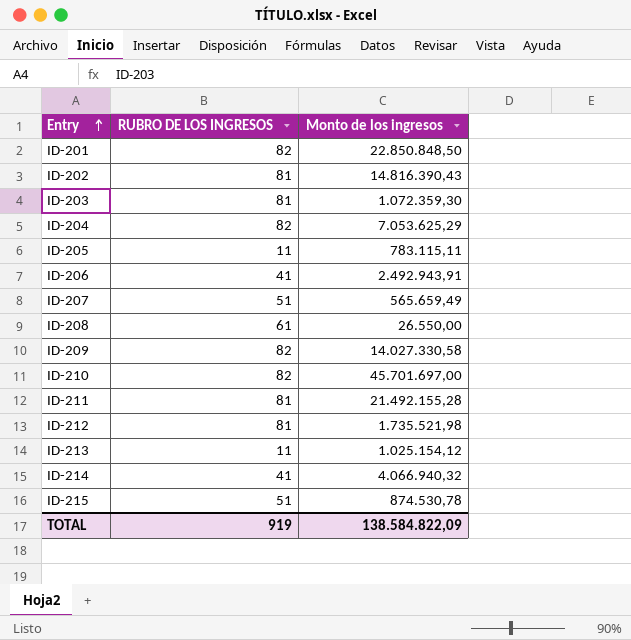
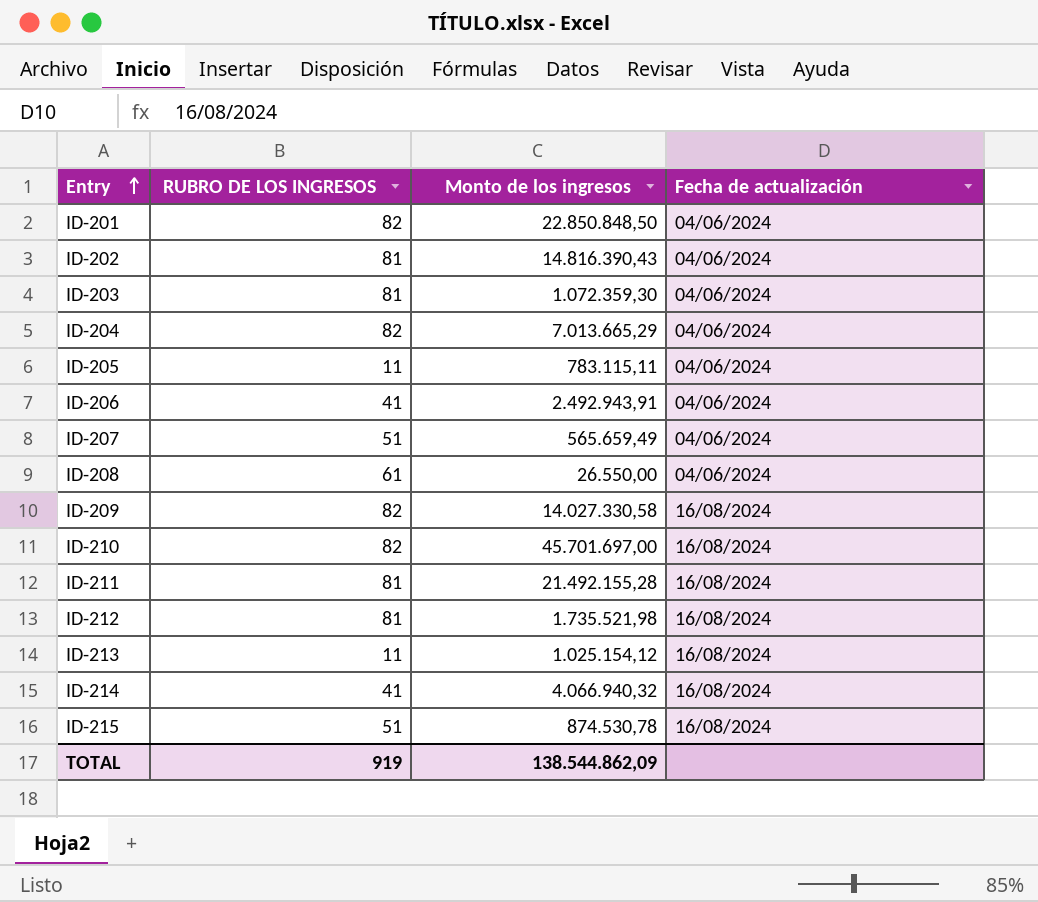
column Fecha de actualización | position: none -> 4
ID-204 | Monto de los ingresos: 7.053.625,29 -> 7.013.665,29
TOTAL | Monto de los ingresos: 138.584.822,09 -> 138.544.862,09

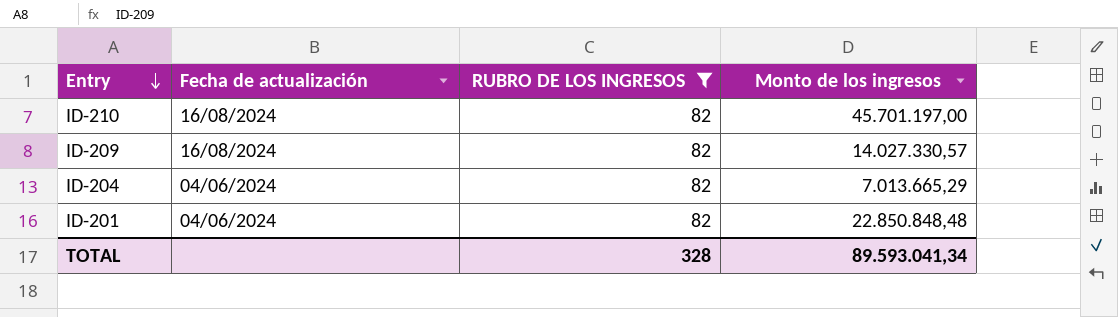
filter: none -> RUBRO DE LOS INGRESOS = 82
row order: Entry ascending -> Entry descending
column Fecha de actualización | position: 4 -> 2
ID-210 | Monto de los ingresos: 45.701.697,00 -> 45.701.197,00
ID-209 | Monto de los ingresos: 14.027.330,58 -> 14.027.330,57
ID-201 | Monto de los ingresos: 22.850.848,50 -> 22.850.848,48
TOTAL | RUBRO DE LOS INGRESOS: 919 -> 328
TOTAL | Monto de los ingresos: 138.544.862,09 -> 89.593.041,34

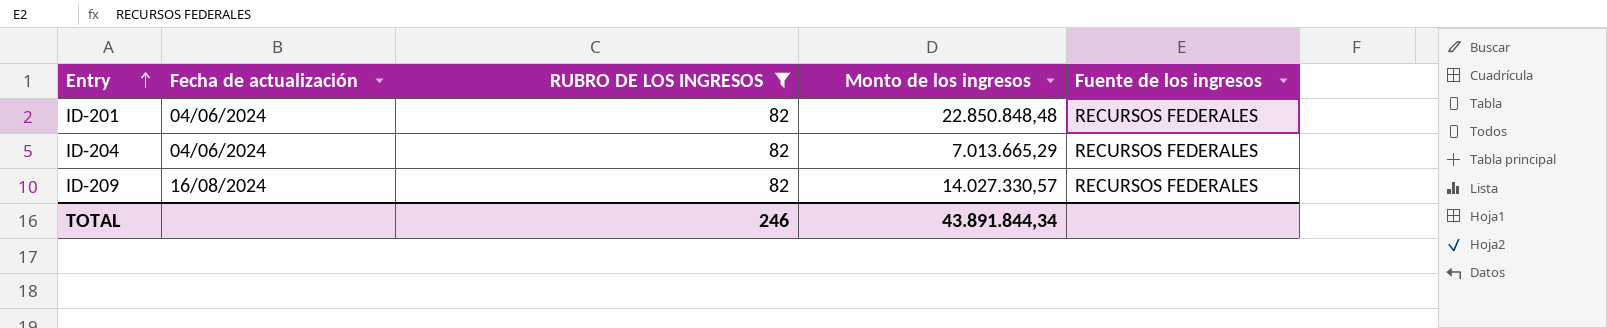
row order: Entry descending -> Entry ascending
column Fuente de los ingresos | position: none -> 5
row ID-210: 16/08/2024 | 82 | 45.701.197,00 -> none
TOTAL | RUBRO DE LOS INGRESOS: 328 -> 246
TOTAL | Monto de los ingresos: 89.593.041,34 -> 43.891.844,34

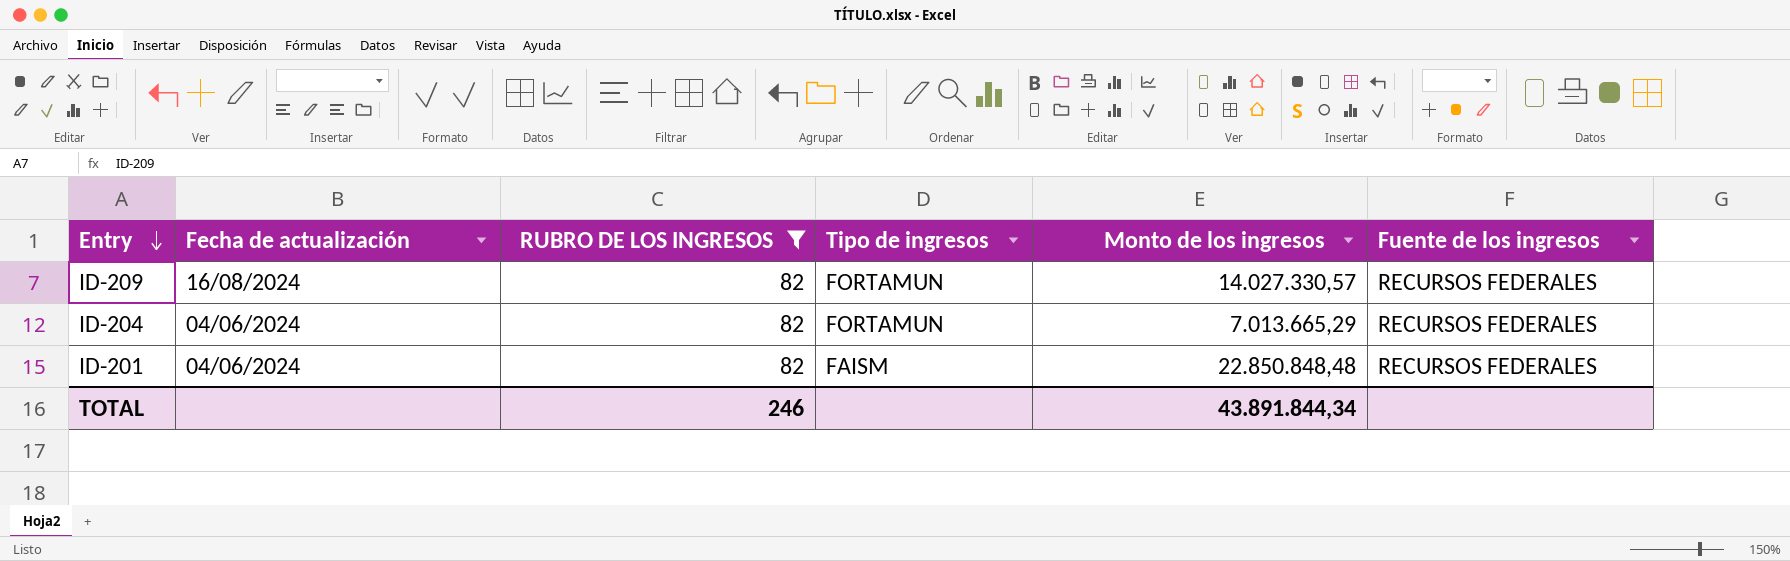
row order: Entry ascending -> Entry descending
column Tipo de ingresos | position: none -> 4

